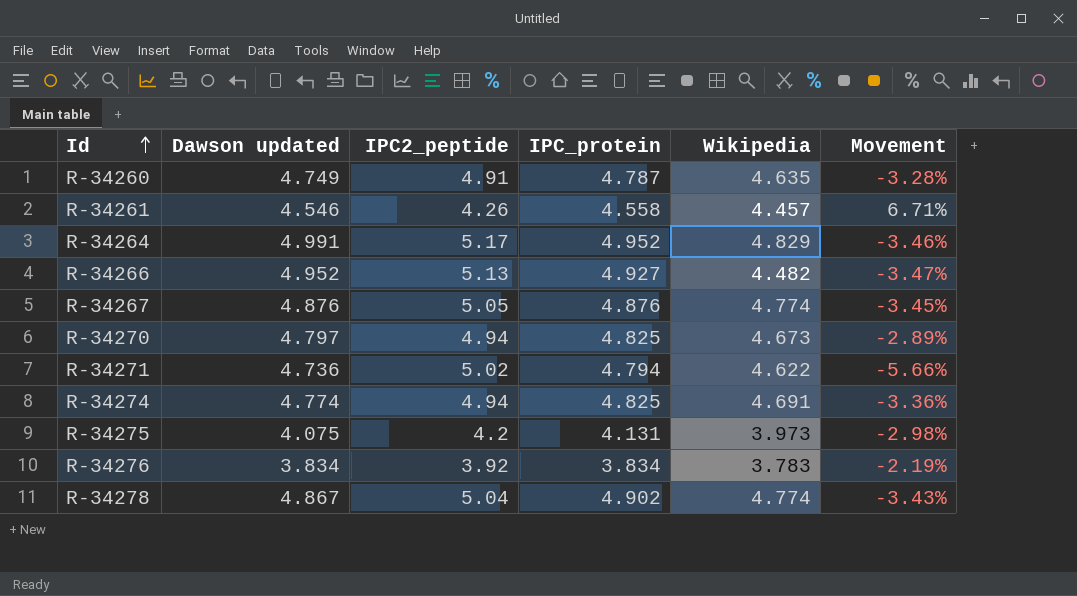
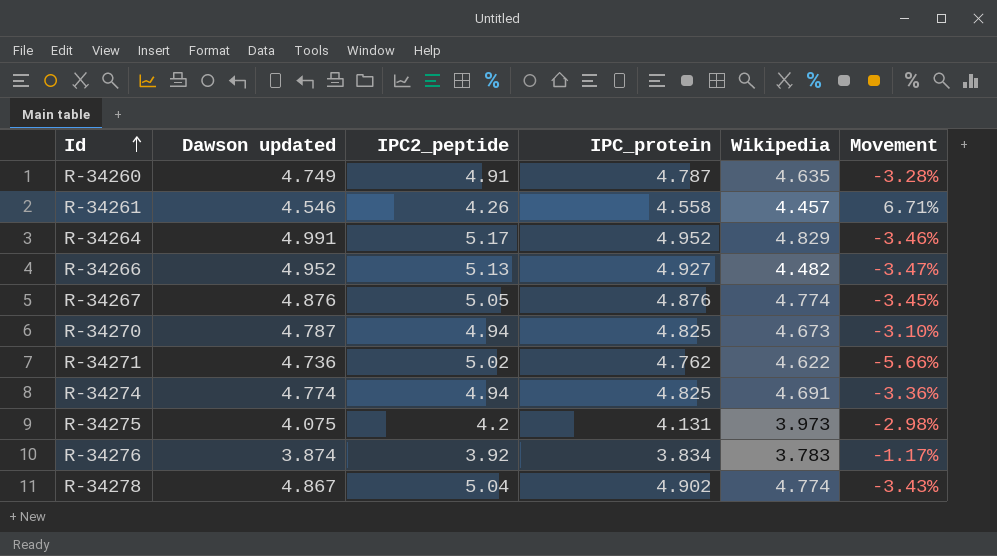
R-34270 | Dawson updated: 4.797 -> 4.787
R-34270 | Movement: -2.89% -> -3.10%
R-34271 | IPC_protein: 4.794 -> 4.762
R-34276 | Dawson updated: 3.834 -> 3.874
R-34276 | Movement: -2.19% -> -1.17%

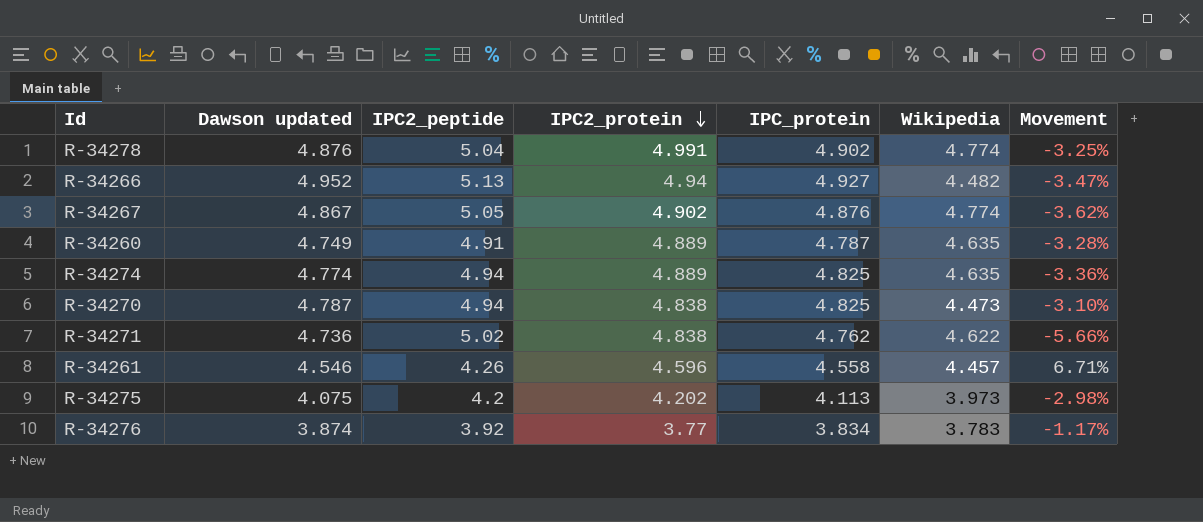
row order: Id ascending -> IPC2_protein descending
column IPC2_protein | position: none -> 4
row R-34264: 4.991 | 5.17 | 4.952 | 4.829 | -3.46% -> none
R-34278 | Dawson updated: 4.867 -> 4.876
R-34278 | Movement: -3.43% -> -3.25%
R-34267 | Dawson updated: 4.876 -> 4.867
R-34267 | Movement: -3.45% -> -3.62%
R-34274 | Wikipedia: 4.691 -> 4.635
R-34270 | Wikipedia: 4.673 -> 4.473
R-34275 | IPC_protein: 4.131 -> 4.113

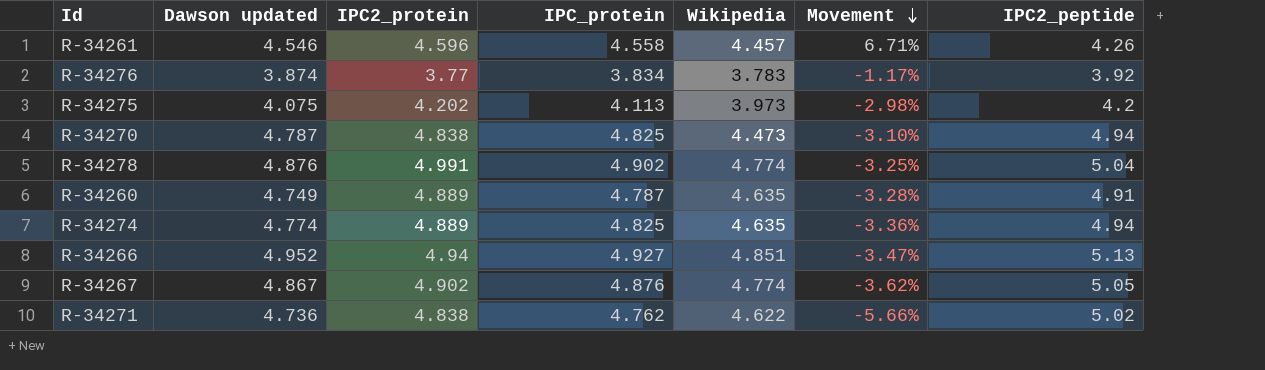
row order: IPC2_protein descending -> Movement descending
column IPC2_peptide | position: 3 -> 7
R-34266 | Wikipedia: 4.482 -> 4.851

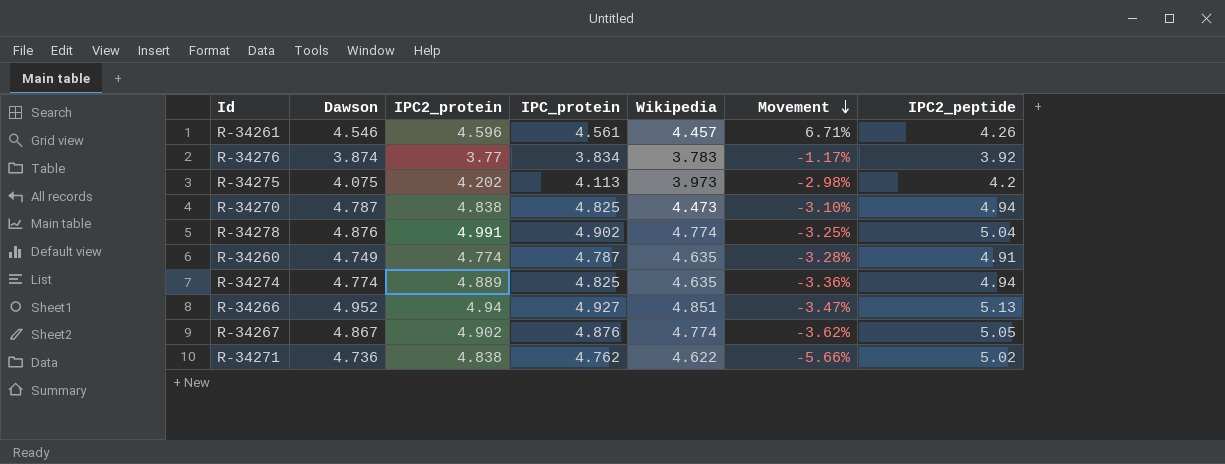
column name: Dawson updated -> Dawson
R-34261 | IPC_protein: 4.558 -> 4.561
R-34260 | IPC2_protein: 4.889 -> 4.774

